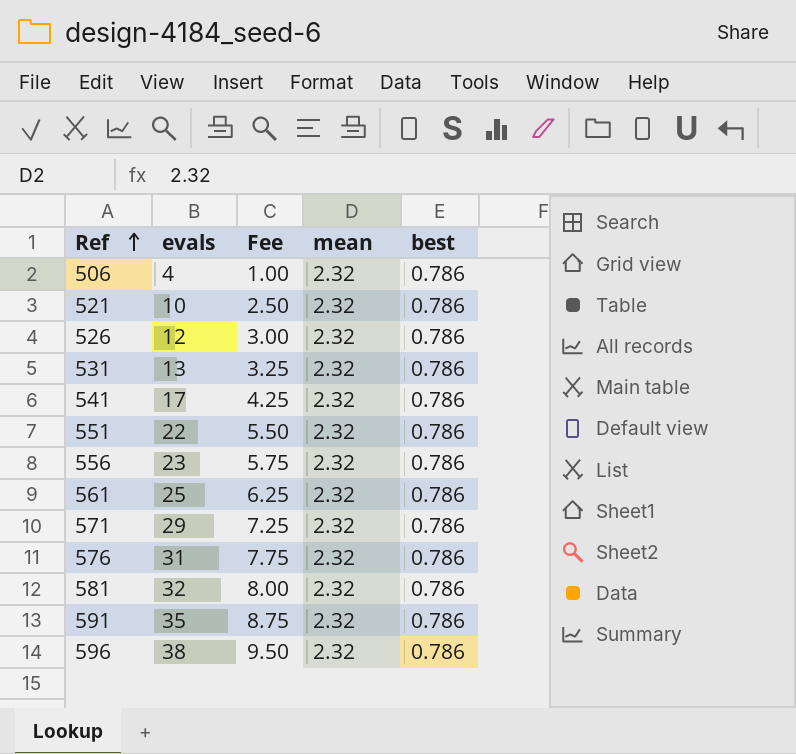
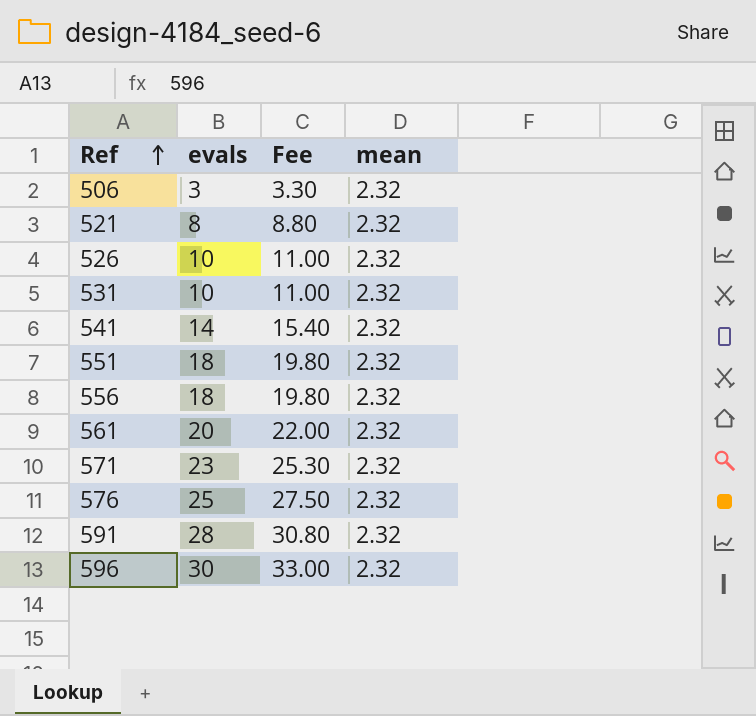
column best | position: 5 -> none
column Fee | formula: [evals] * 0.25 -> [evals] * 1.1
row 581: 32 | 8.00 | 2.32 | 0.786 -> none
506 | evals: 4 -> 3
521 | evals: 10 -> 8
526 | evals: 12 -> 10
531 | evals: 13 -> 10
541 | evals: 17 -> 14
551 | evals: 22 -> 18
556 | evals: 23 -> 18
561 | evals: 25 -> 20
571 | evals: 29 -> 23
576 | evals: 31 -> 25
591 | evals: 35 -> 28
596 | evals: 38 -> 30

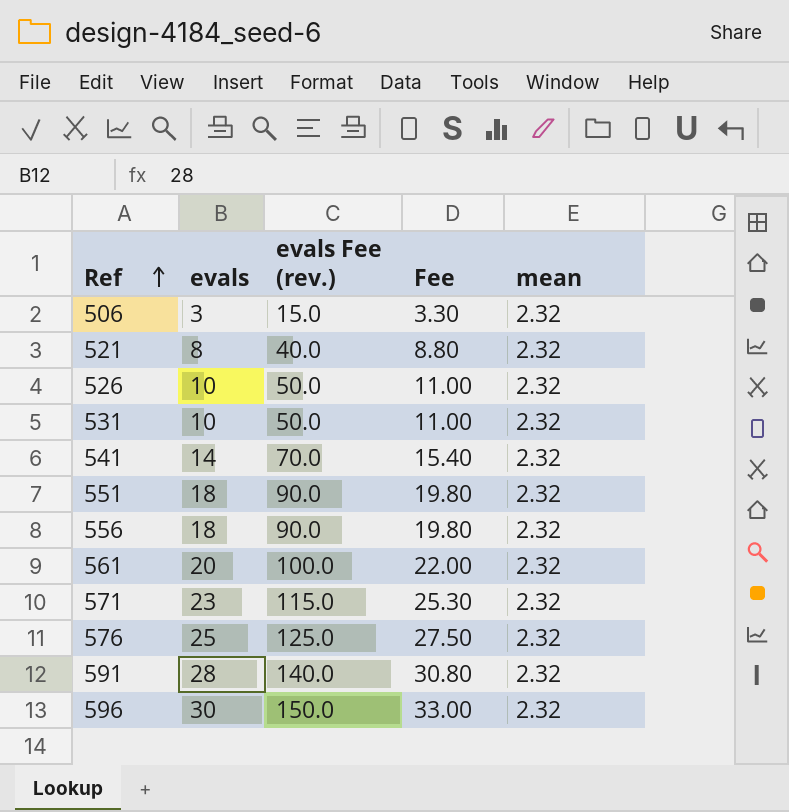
column evals Fee (rev.) | formula: none -> [evals] * 5

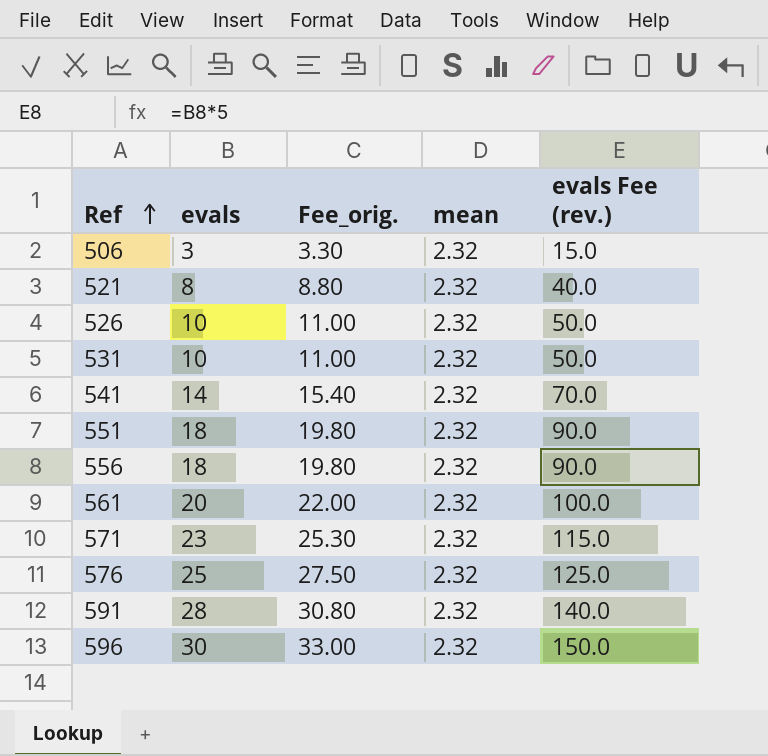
column name: Fee -> Fee_orig.
column evals Fee (rev.) | position: 3 -> 5

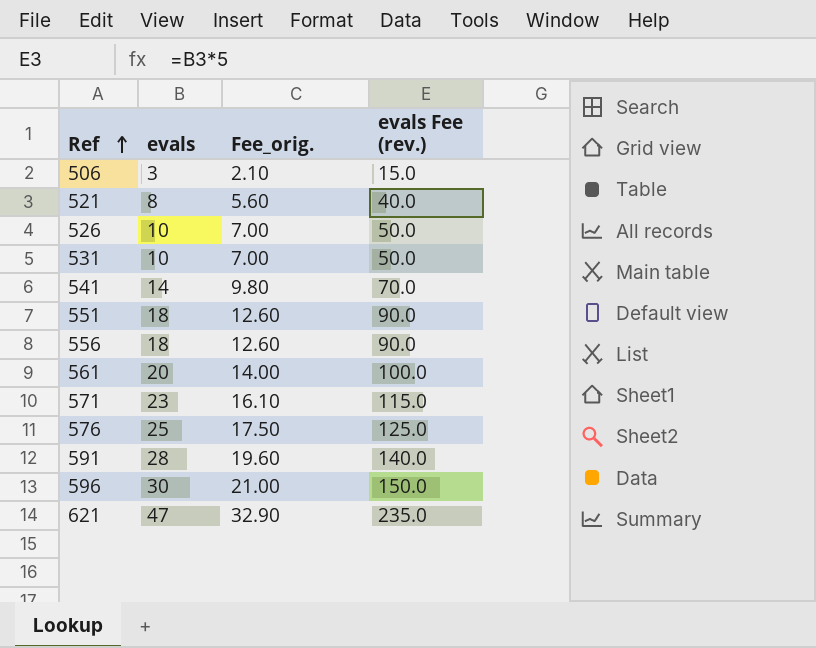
column mean | position: 4 -> none
column Fee_orig. | formula: [evals] * 1.1 -> [evals] * 0.7
row 621: none -> 47 | 32.90 | 235.0

